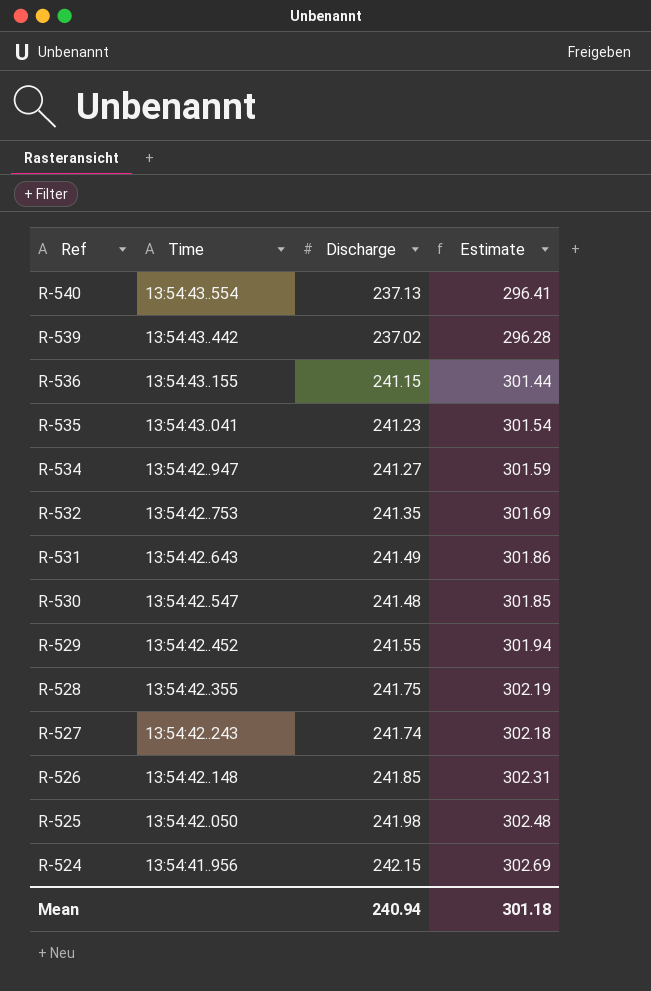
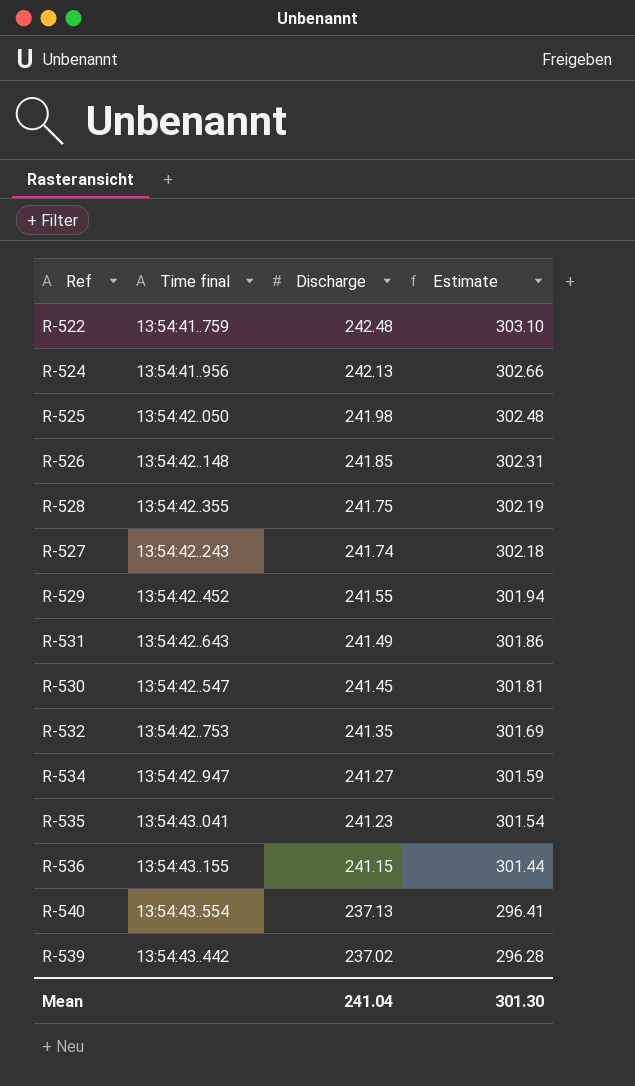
row order: Ref descending -> Discharge descending
column name: Time -> Time final
row R-522: none -> 13:54:41..759 | 242.48 | 303.10
R-524 | Discharge: 242.15 -> 242.13
R-524 | Estimate: 302.69 -> 302.66
R-530 | Discharge: 241.48 -> 241.45
R-530 | Estimate: 301.85 -> 301.81
Mean | Discharge: 240.94 -> 241.04
Mean | Estimate: 301.18 -> 301.30

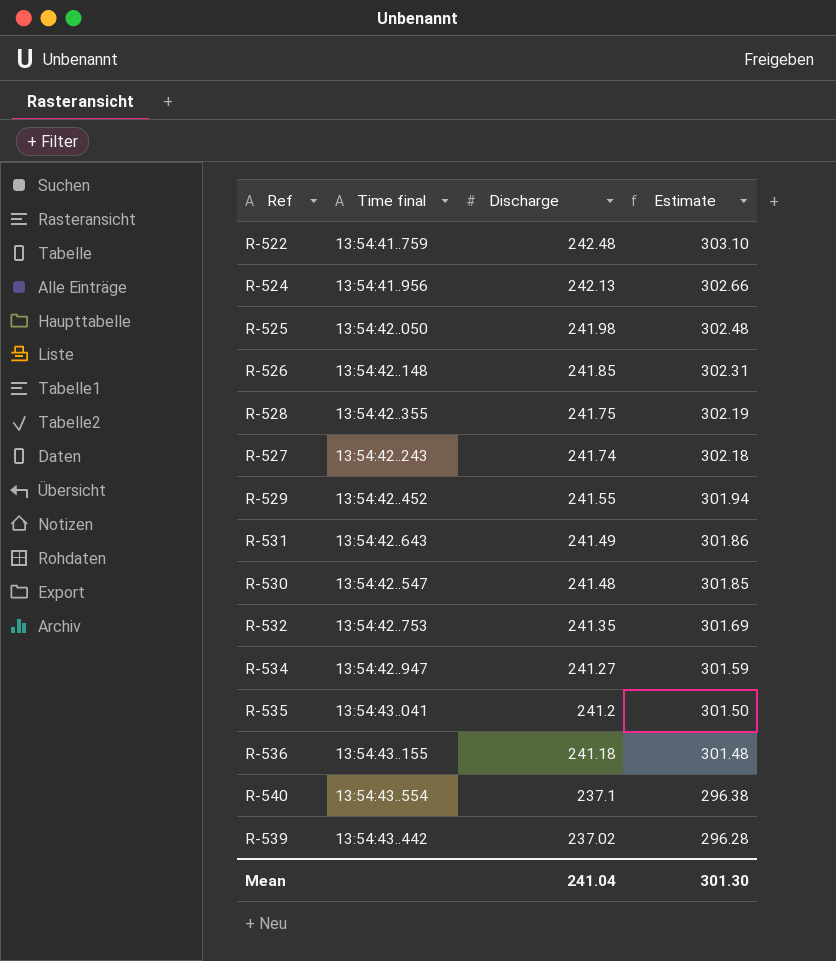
R-530 | Discharge: 241.45 -> 241.48
R-530 | Estimate: 301.81 -> 301.85
R-535 | Discharge: 241.23 -> 241.2
R-535 | Estimate: 301.54 -> 301.50
R-536 | Discharge: 241.15 -> 241.18
R-536 | Estimate: 301.44 -> 301.48
R-540 | Discharge: 237.13 -> 237.1
R-540 | Estimate: 296.41 -> 296.38

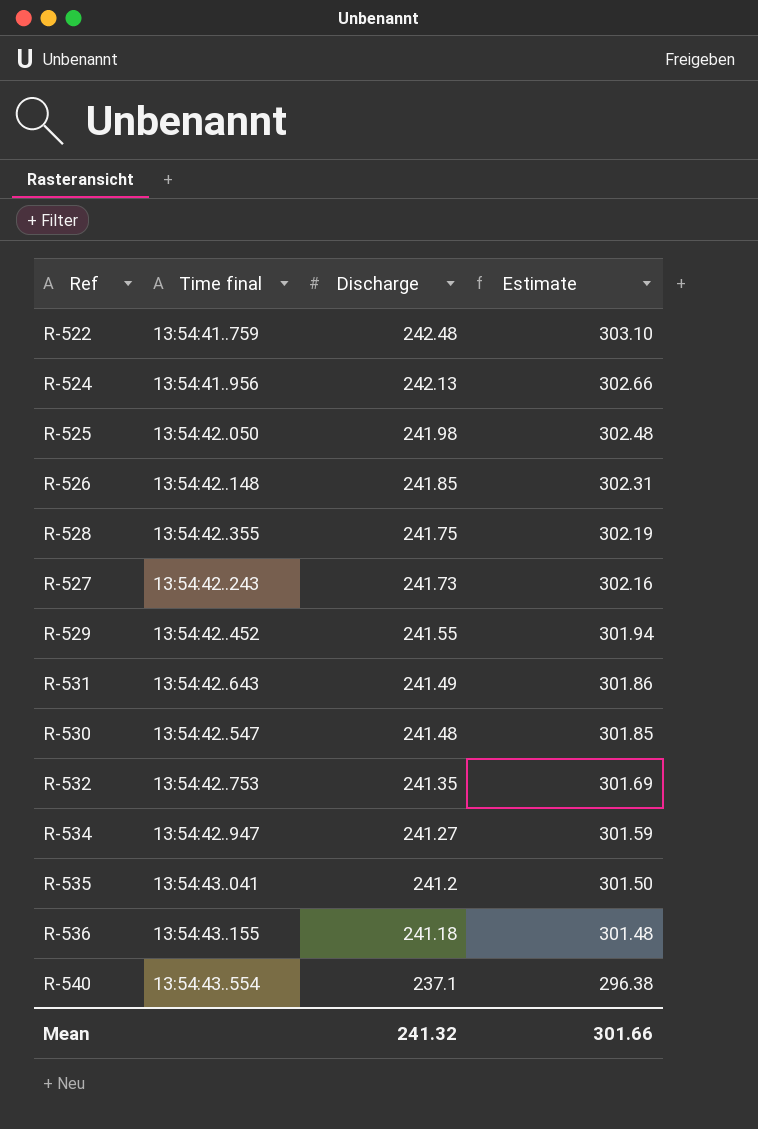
row R-539: 13:54:43..442 | 237.02 | 296.28 -> none
R-527 | Discharge: 241.74 -> 241.73
R-527 | Estimate: 302.18 -> 302.16
Mean | Discharge: 241.04 -> 241.32
Mean | Estimate: 301.30 -> 301.66

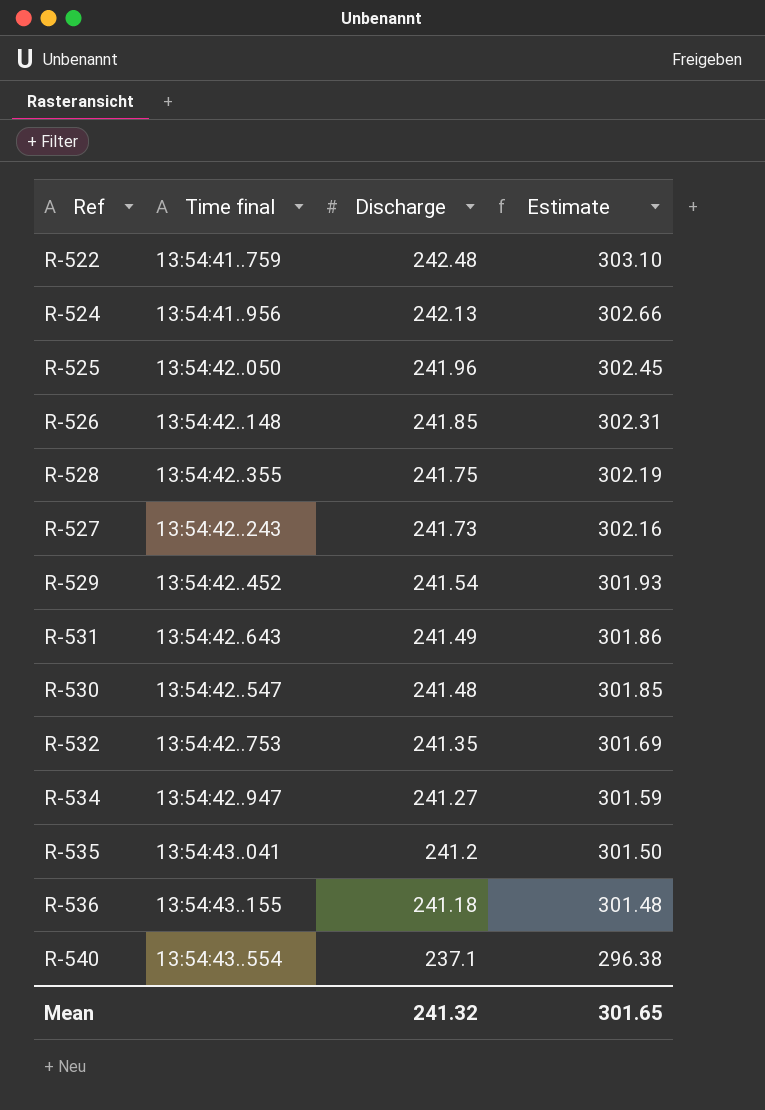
R-525 | Discharge: 241.98 -> 241.96
R-525 | Estimate: 302.48 -> 302.45
R-529 | Discharge: 241.55 -> 241.54
R-529 | Estimate: 301.94 -> 301.93
Mean | Estimate: 301.66 -> 301.65

